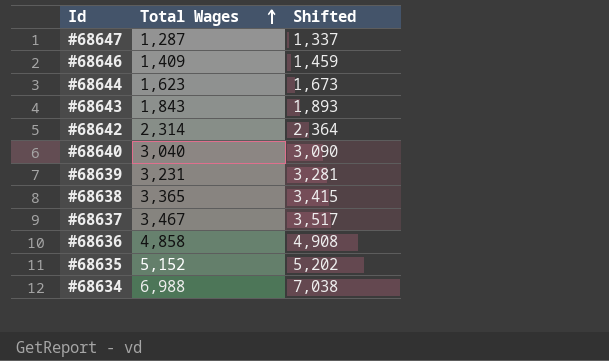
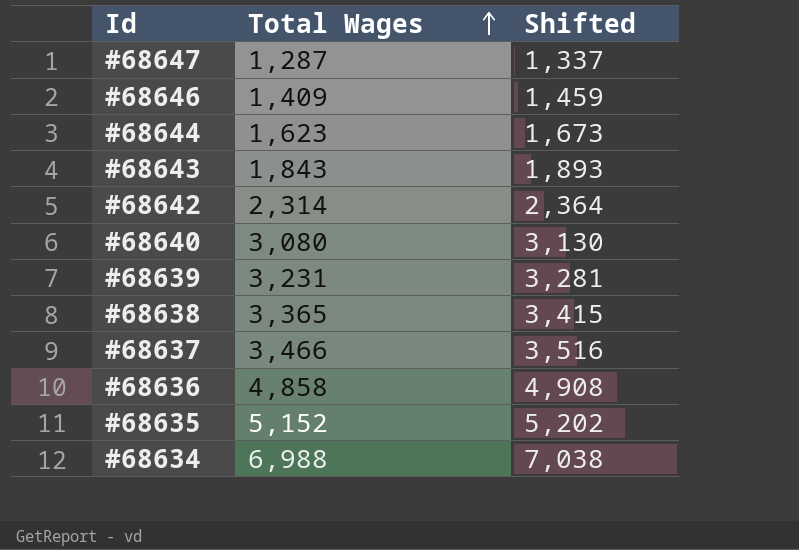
#68640 | Total Wages: 3,040 -> 3,080
#68640 | Shifted: 3,090 -> 3,130
#68637 | Total Wages: 3,467 -> 3,466
#68637 | Shifted: 3,517 -> 3,516

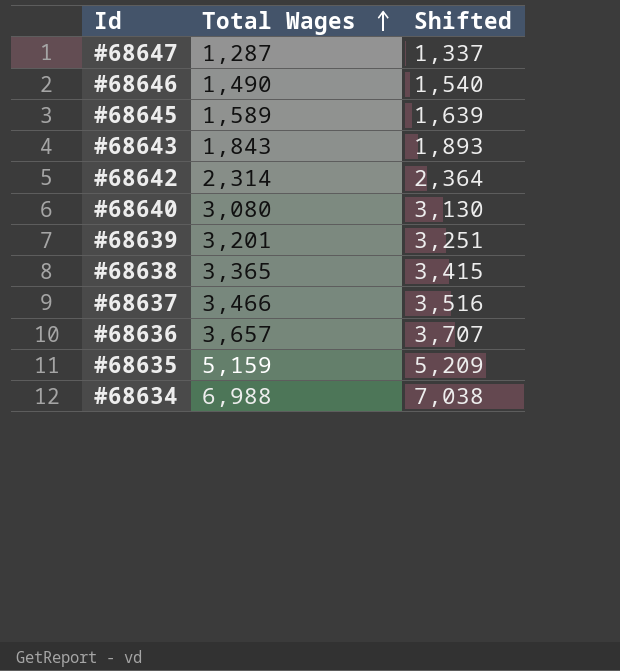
row #68644: 1,623 | 1,673 -> none
#68646 | Total Wages: 1,409 -> 1,490
#68646 | Shifted: 1,459 -> 1,540
row #68645: none -> 1,589 | 1,639
#68639 | Total Wages: 3,231 -> 3,201
#68639 | Shifted: 3,281 -> 3,251
#68636 | Total Wages: 4,858 -> 3,657
#68636 | Shifted: 4,908 -> 3,707
#68635 | Total Wages: 5,152 -> 5,159
#68635 | Shifted: 5,202 -> 5,209

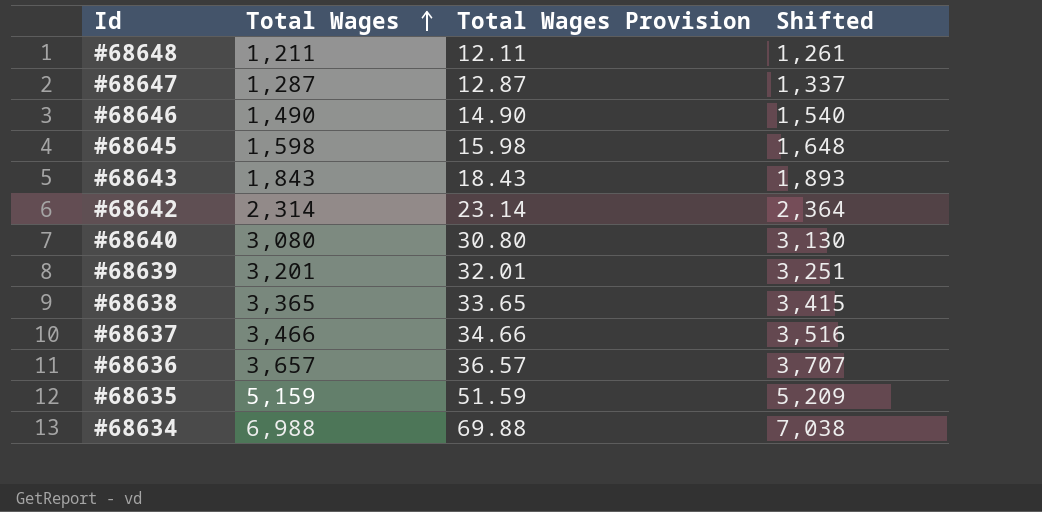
column Total Wages Provision | formula: none -> [Total Wages] * 0.01
row #68648: none -> 1,211 | 12.11 | 1,261
#68645 | Total Wages: 1,589 -> 1,598
#68645 | Shifted: 1,639 -> 1,648

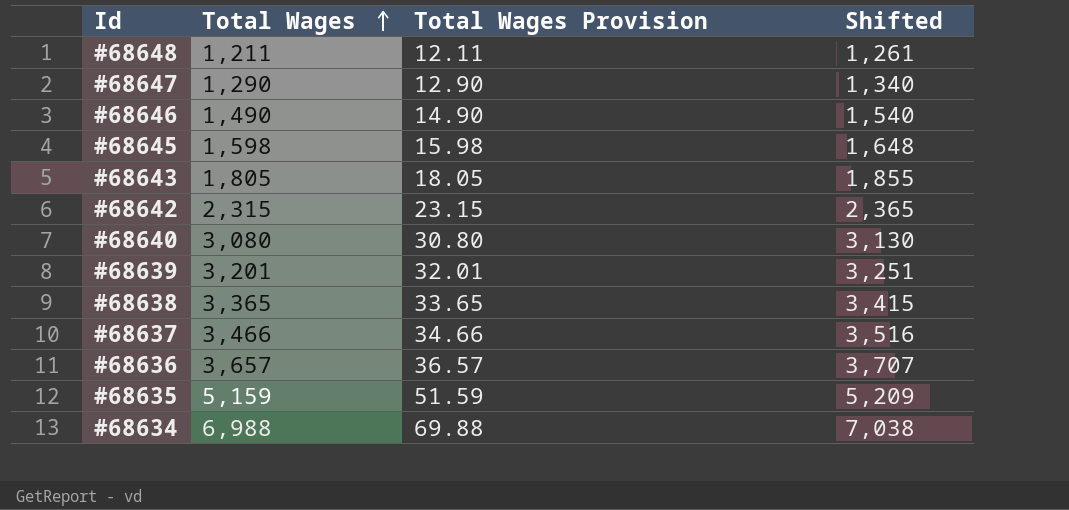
#68647 | Total Wages: 1,287 -> 1,290
#68647 | Total Wages Provision: 12.87 -> 12.90
#68647 | Shifted: 1,337 -> 1,340
#68643 | Total Wages: 1,843 -> 1,805
#68643 | Total Wages Provision: 18.43 -> 18.05
#68643 | Shifted: 1,893 -> 1,855
#68642 | Total Wages: 2,314 -> 2,315
#68642 | Total Wages Provision: 23.14 -> 23.15
#68642 | Shifted: 2,364 -> 2,365

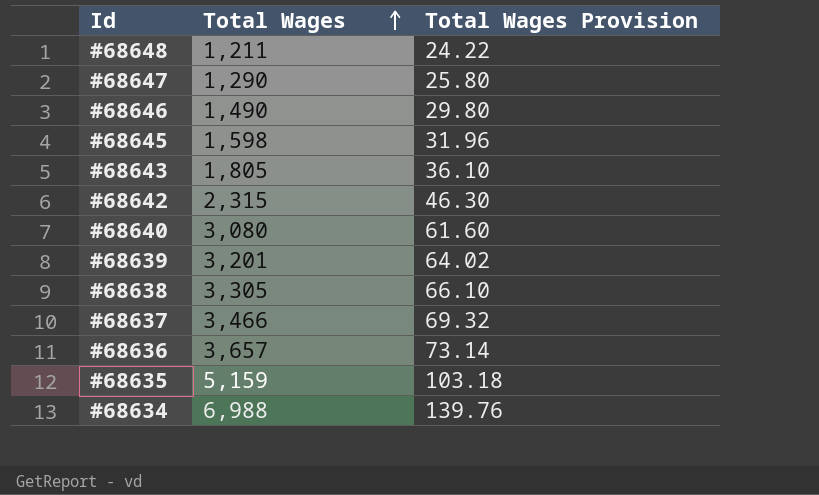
column Shifted | formula: [Total Wages] + 50 -> none
column Total Wages Provision | formula: [Total Wages] * 0.01 -> [Total Wages] * 0.02
#68638 | Total Wages: 3,365 -> 3,305

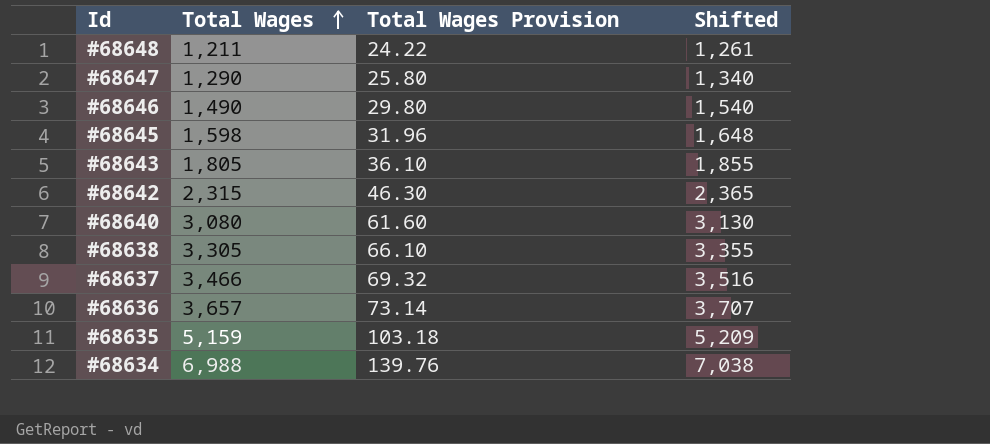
column Shifted | formula: none -> [Total Wages] + 50
row #68639: 3,201 | 64.02 -> none

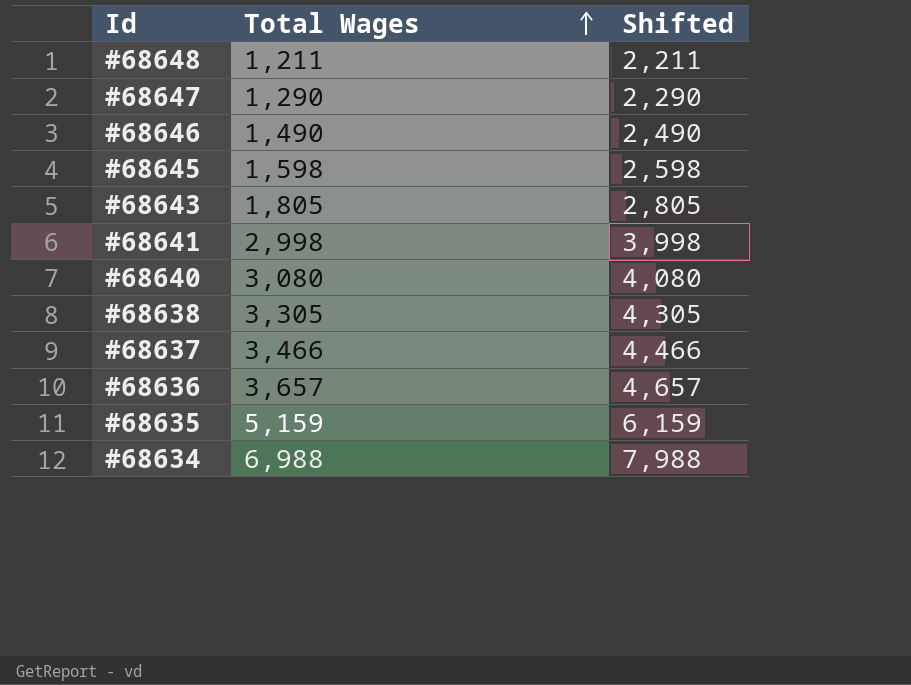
column Total Wages Provision | formula: [Total Wages] * 0.02 -> none
column Shifted | formula: [Total Wages] + 50 -> [Total Wages] + 1000
row #68642: 2,315 | 46.30 | 2,365 -> none
row #68641: none -> 2,998 | 3,998

